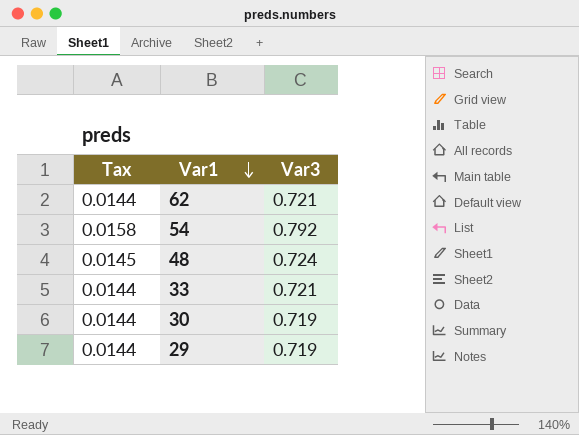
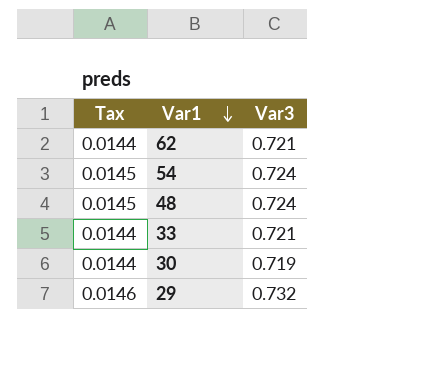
54 | Tax: 0.0158 -> 0.0145
54 | Var3: 0.792 -> 0.724
29 | Tax: 0.0144 -> 0.0146
29 | Var3: 0.719 -> 0.732

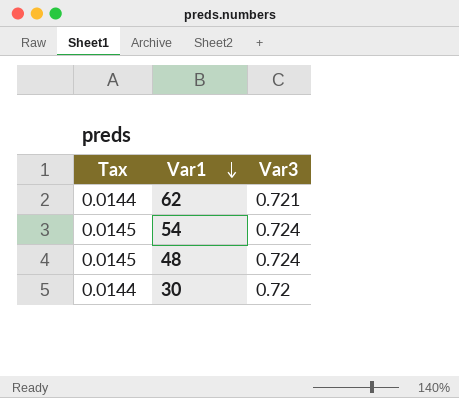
row 33: 0.0144 | 0.721 -> none
row 29: 0.0146 | 0.732 -> none
30 | Var3: 0.719 -> 0.72

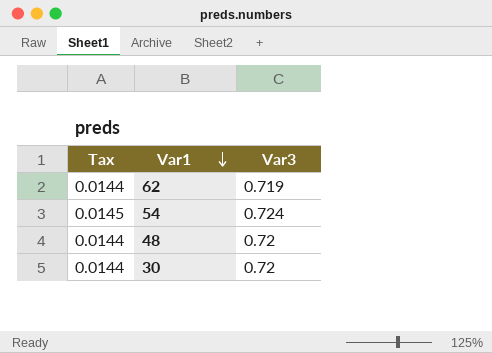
62 | Var3: 0.721 -> 0.719
48 | Tax: 0.0145 -> 0.0144
48 | Var3: 0.724 -> 0.72

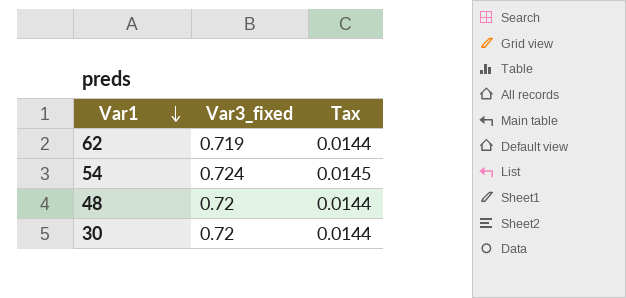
column name: Var3 -> Var3_fixed
column Tax | position: 1 -> 3

